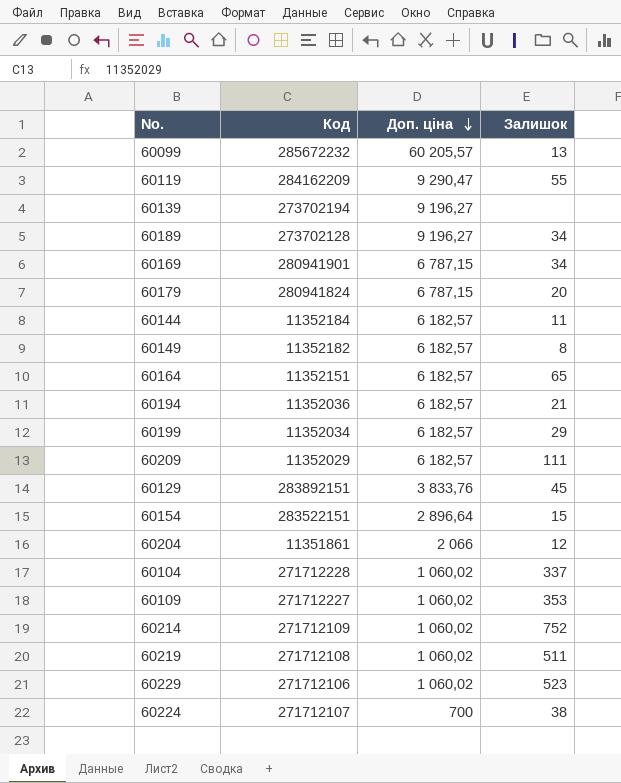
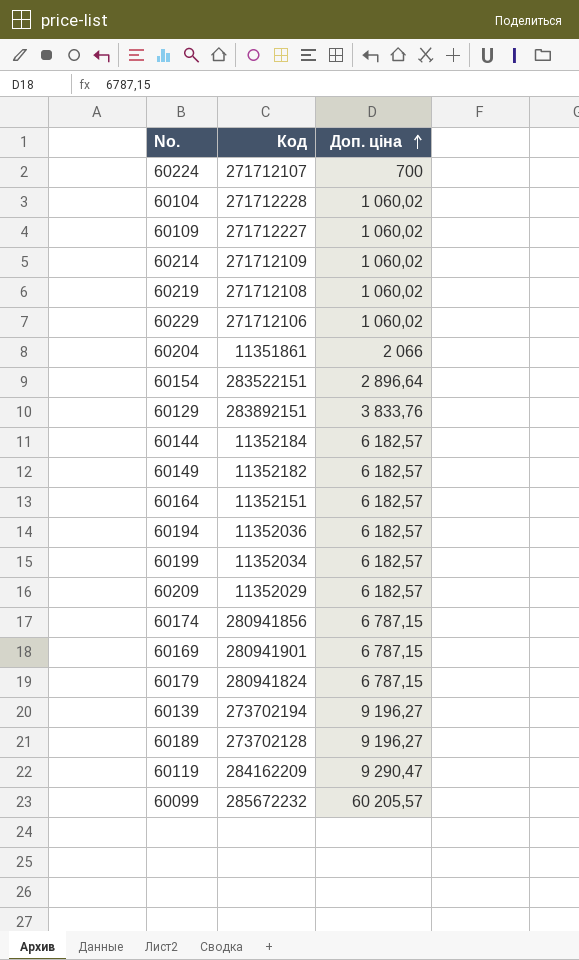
row order: Доп. ціна descending -> Доп. ціна ascending
column Залишок | position: 4 -> none
row 60174: none -> 280941856 | 6 787,15

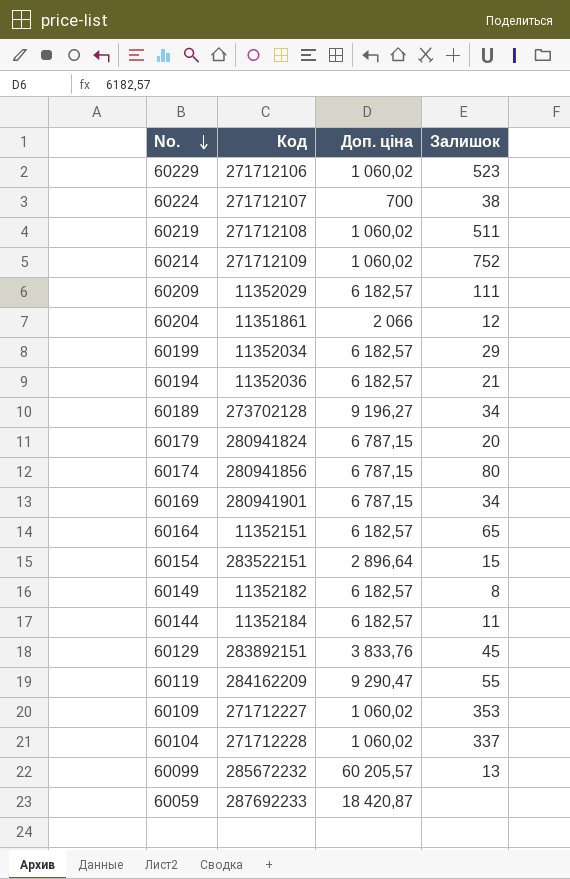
row order: Доп. ціна ascending -> No. descending
column Залишок | position: none -> 4
row 60139: 273702194 | 9 196,27 -> none
row 60059: none -> 287692233 | 18 420,87 | none

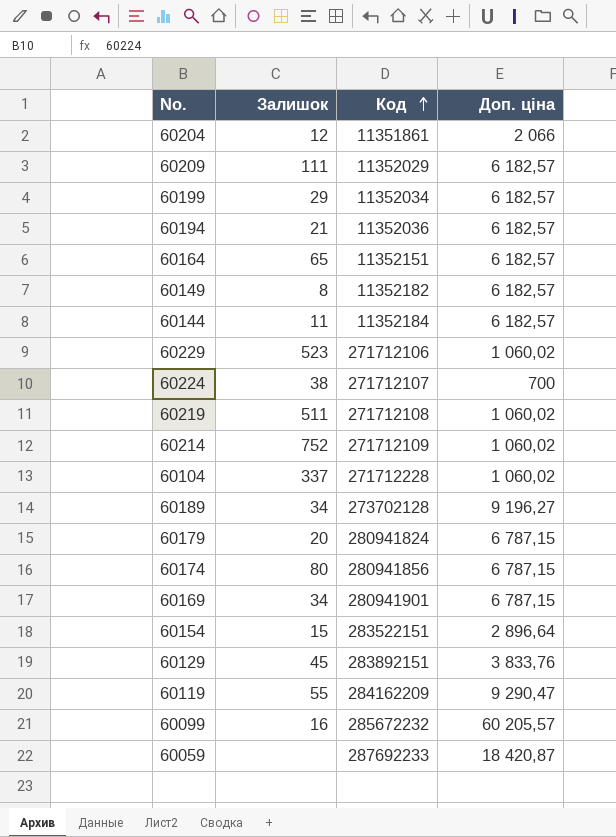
row order: No. descending -> Код ascending
column Залишок | position: 4 -> 2
row 60109: 271712227 | 1 060,02 | 353 -> none
60099 | Залишок: 13 -> 16

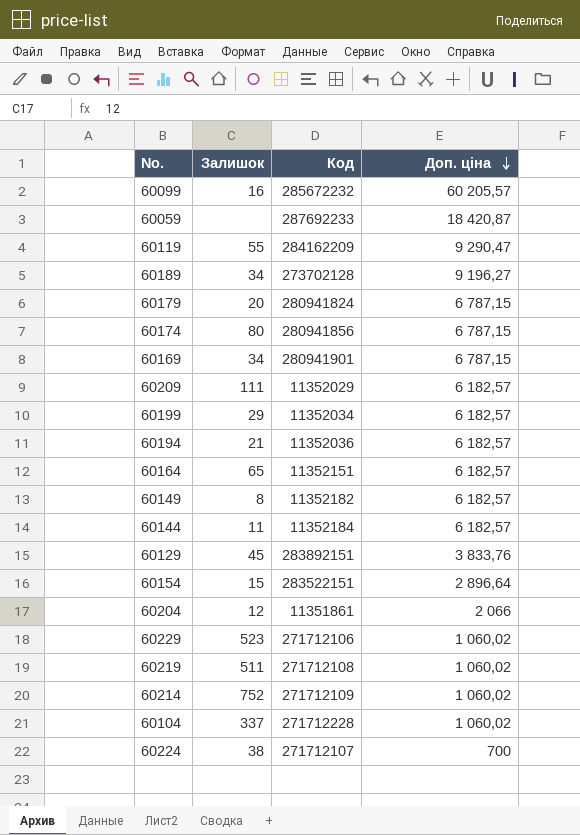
row order: Код ascending -> Доп. ціна descending

